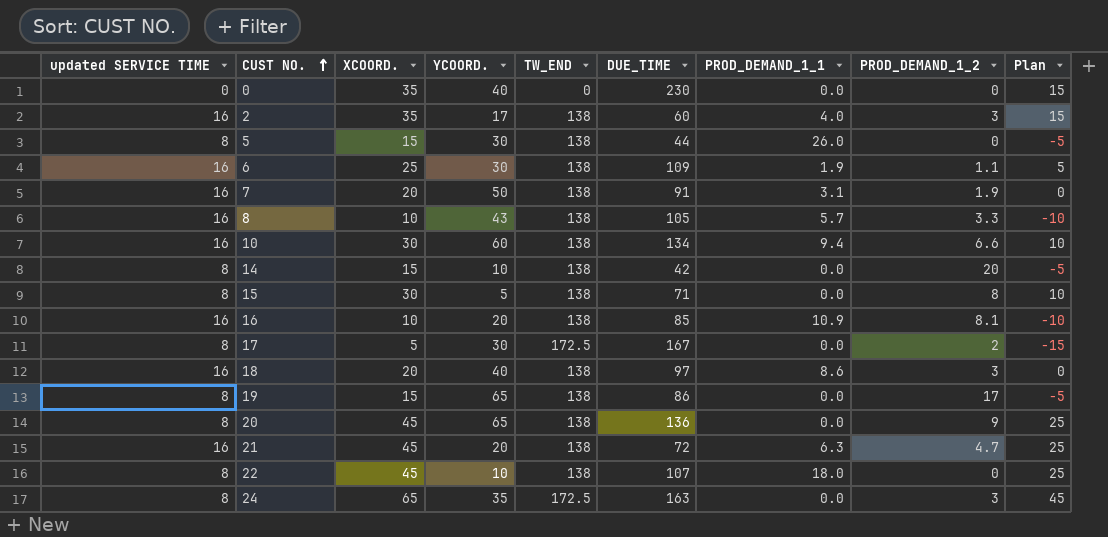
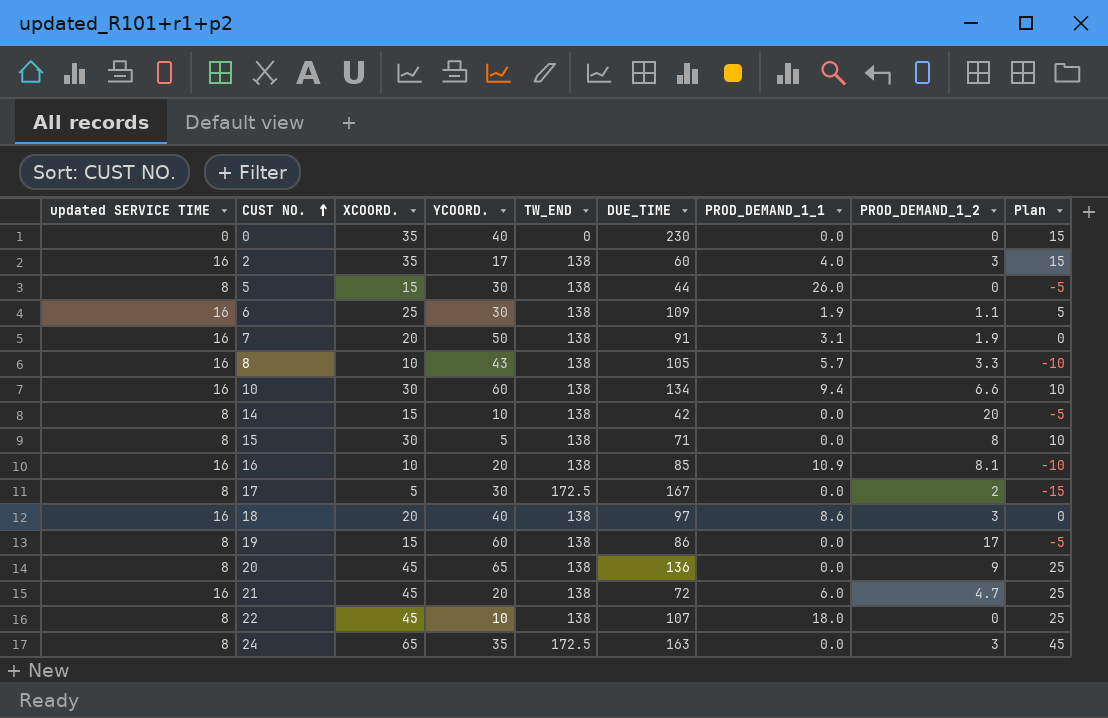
19 | YCOORD.: 65 -> 60
21 | PROD_DEMAND_1_1: 6.3 -> 6.0

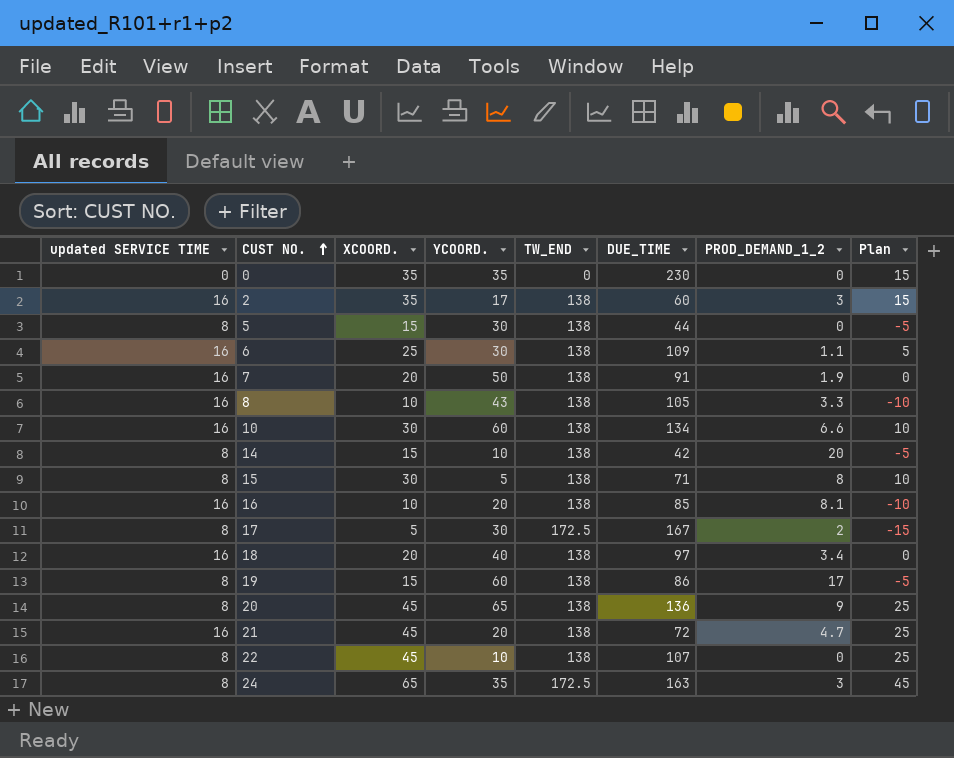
column PROD_DEMAND_1_1 | position: 7 -> none
0 | YCOORD.: 40 -> 35
18 | PROD_DEMAND_1_2: 3 -> 3.4

